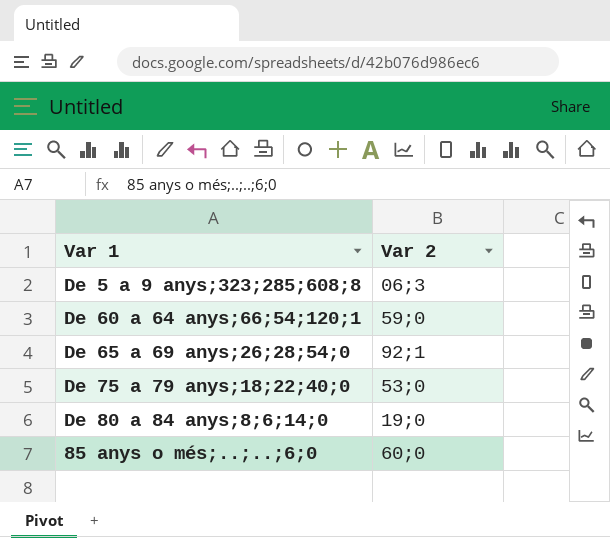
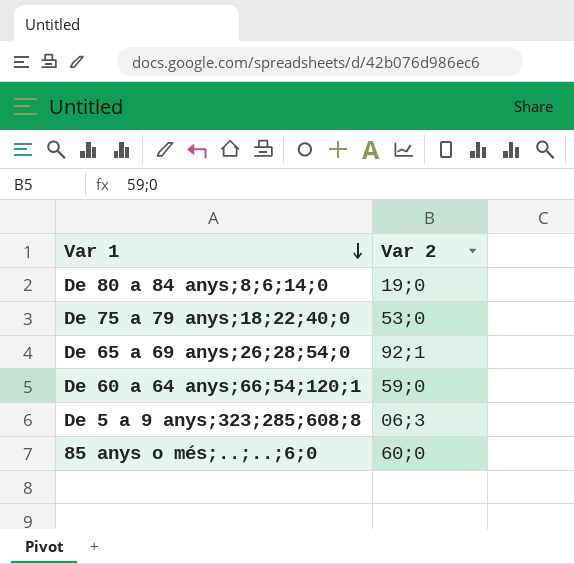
row order: none -> Var 1 descending

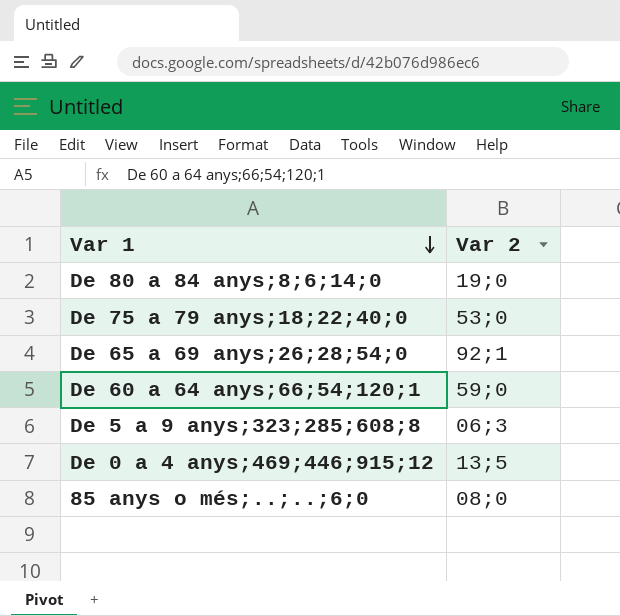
row De 0 a 4 anys;469;446;915;12: none -> 13;5
85 anys o més;..;..;6;0 | Var 2: 60;0 -> 08;0

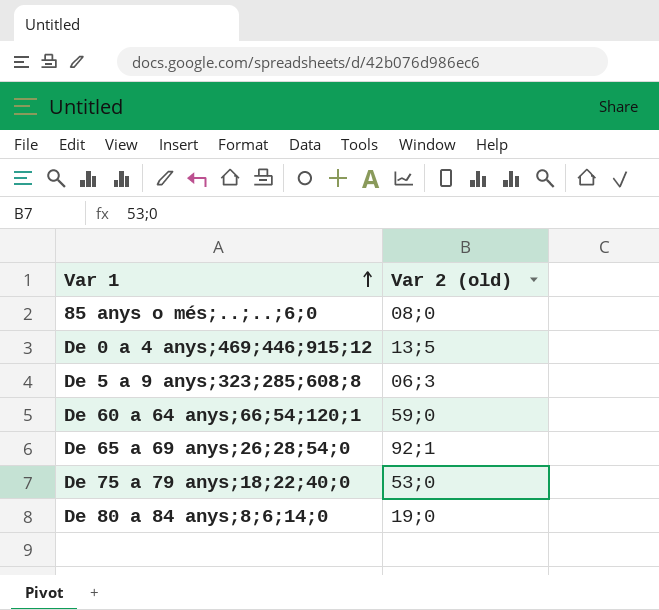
row order: Var 1 descending -> Var 1 ascending
column name: Var 2 -> Var 2 (old)

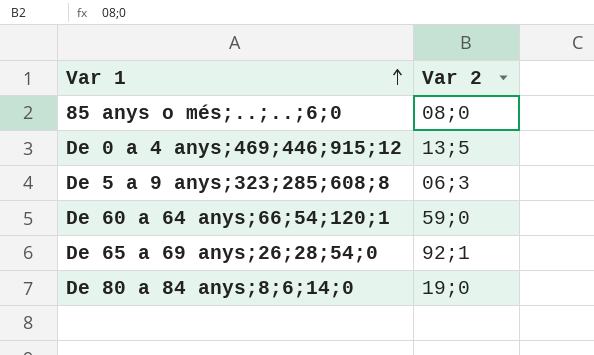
column name: Var 2 (old) -> Var 2
row De 75 a 79 anys;18;22;40;0: 53;0 -> none

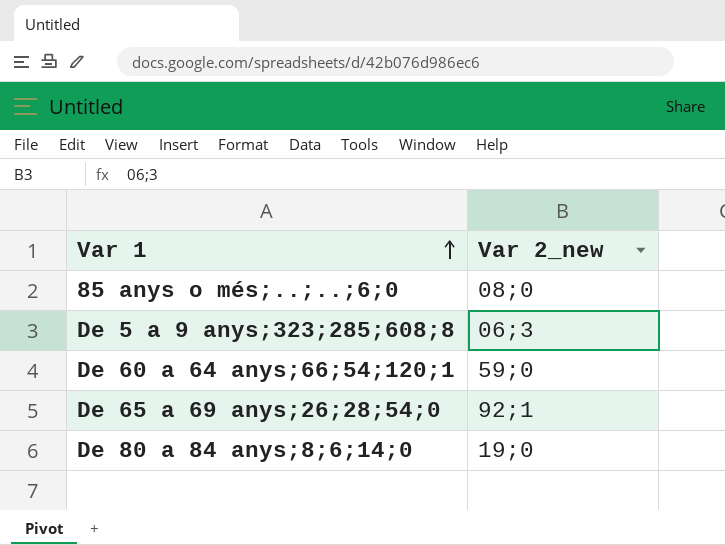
column name: Var 2 -> Var 2_new
row De 0 a 4 anys;469;446;915;12: 13;5 -> none

